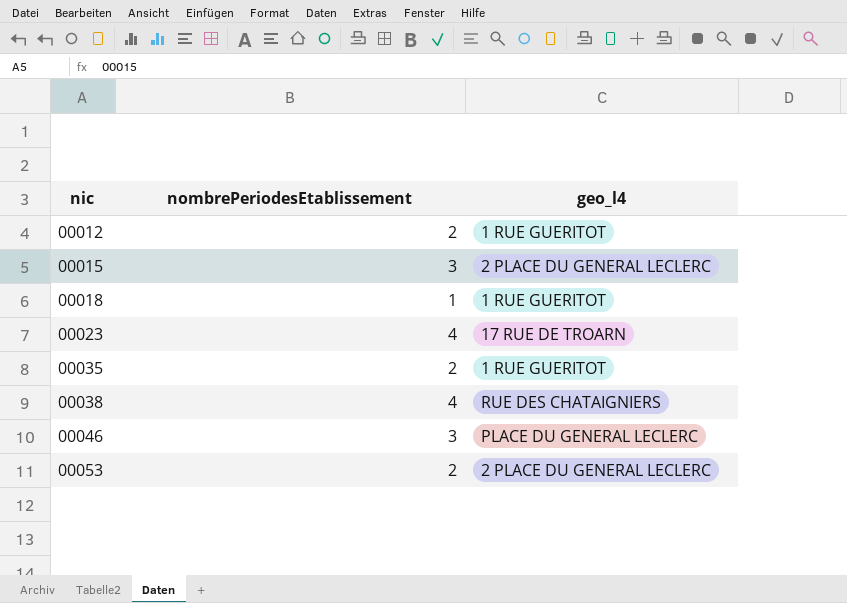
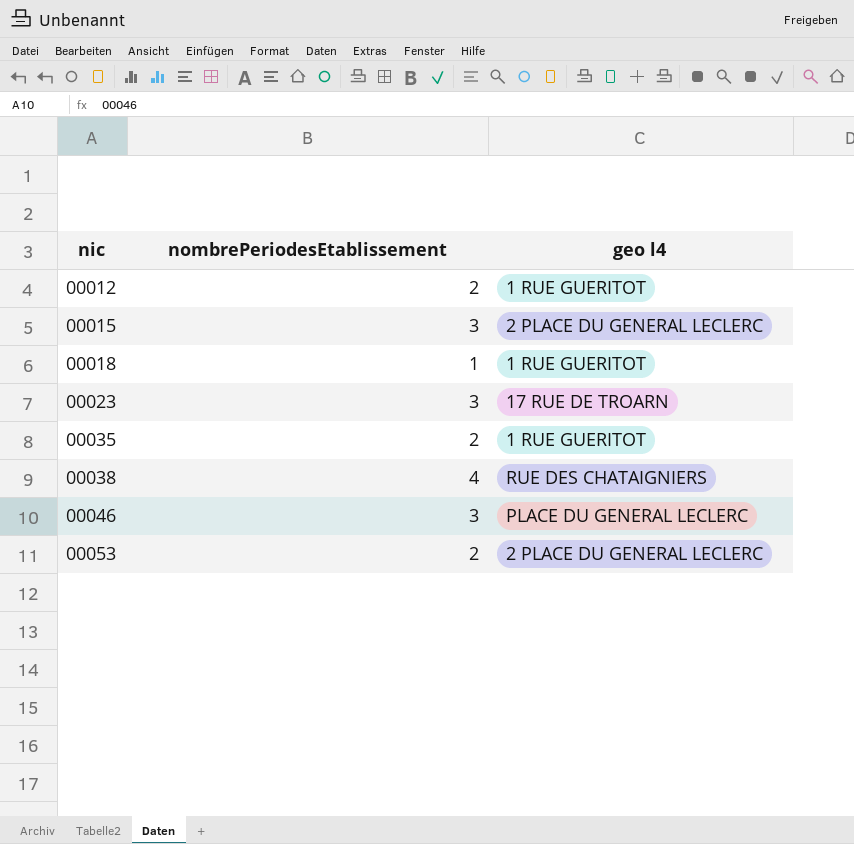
column name: geo_l4 -> geo l4
00023 | nombrePeriodesEtablissement: 4 -> 3

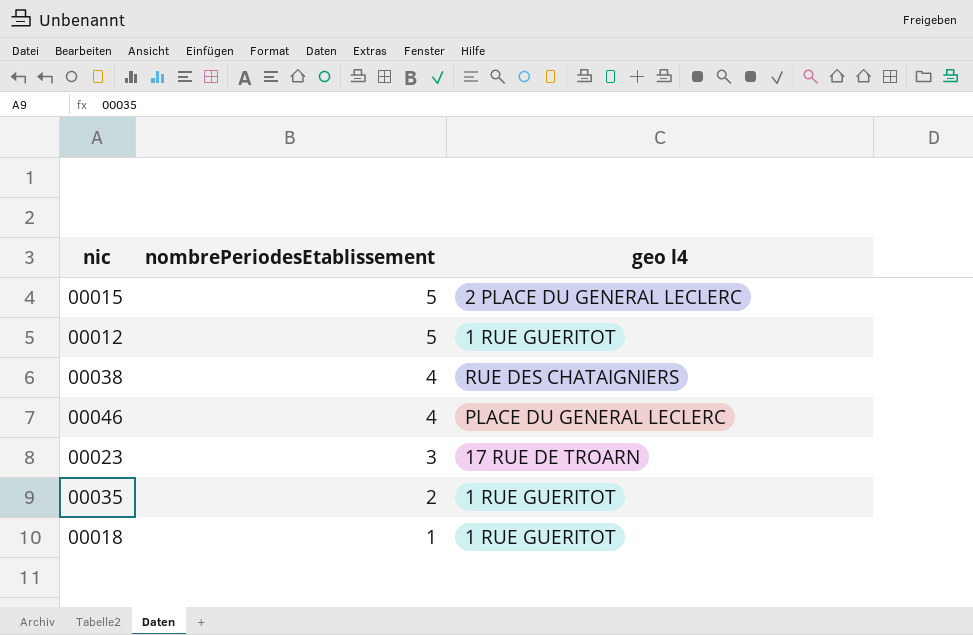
row order: nic ascending -> nombrePeriodesEtablissement descending
row 00053: 2 | 2 PLACE DU GENERAL LECLERC -> none
00015 | nombrePeriodesEtablissement: 3 -> 5
00012 | nombrePeriodesEtablissement: 2 -> 5
00046 | nombrePeriodesEtablissement: 3 -> 4

